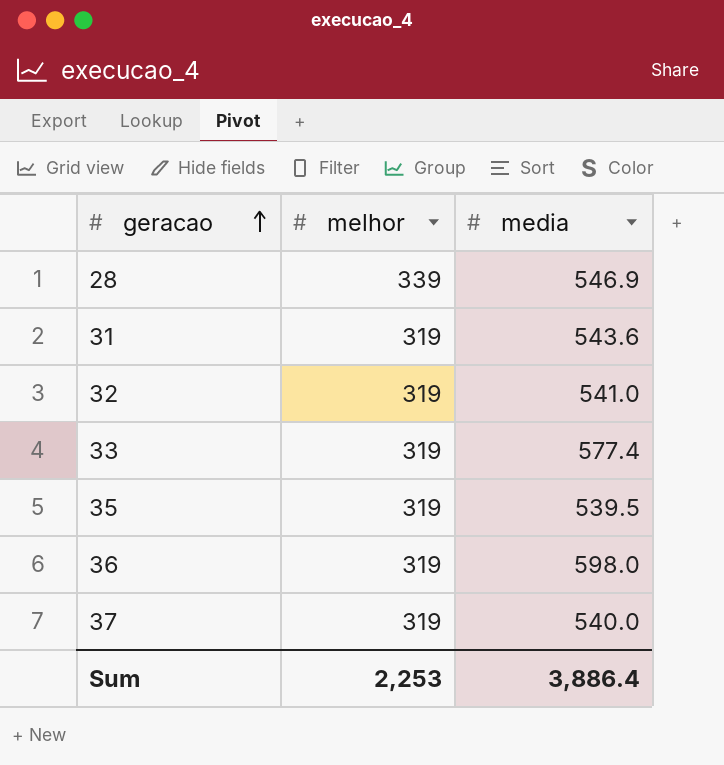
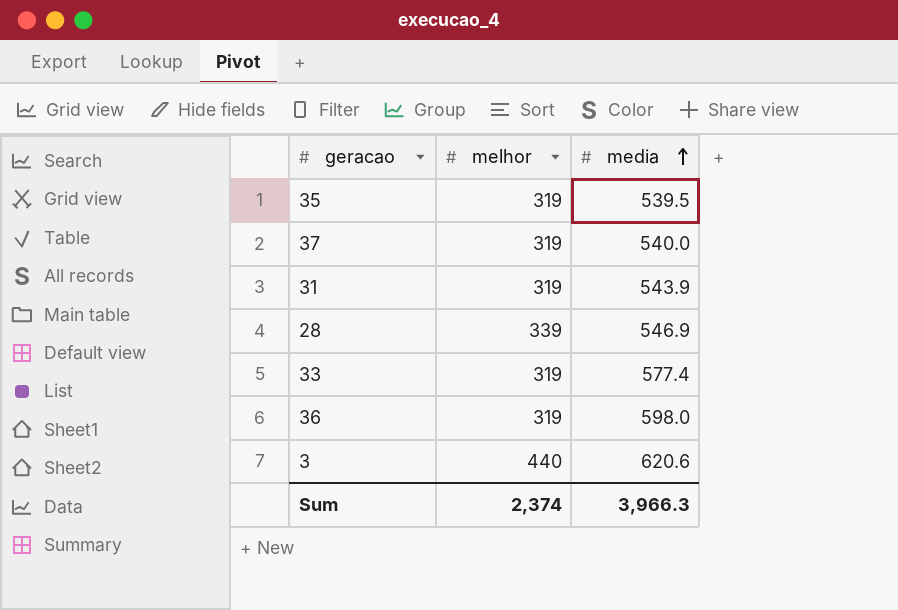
row order: geracao ascending -> media ascending
row 32: 319 | 541.0 -> none
31 | media: 543.6 -> 543.9
row 3: none -> 440 | 620.6
Sum | melhor: 2,253 -> 2,374
Sum | media: 3,886.4 -> 3,966.3

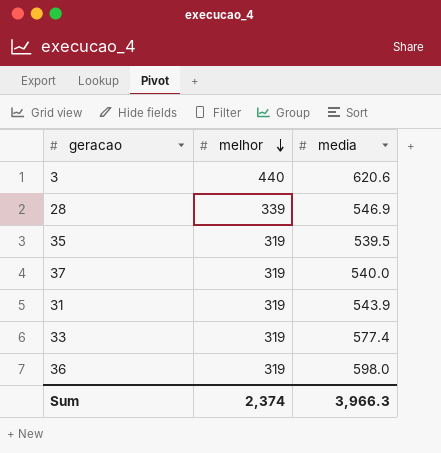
row order: media ascending -> melhor descending

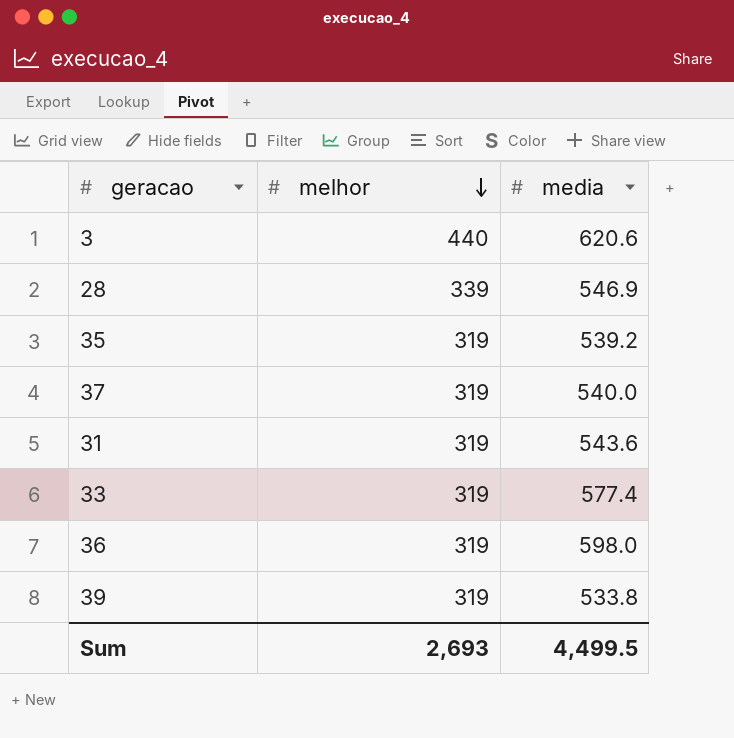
35 | media: 539.5 -> 539.2
31 | media: 543.9 -> 543.6
row 39: none -> 319 | 533.8
Sum | melhor: 2,374 -> 2,693
Sum | media: 3,966.3 -> 4,499.5

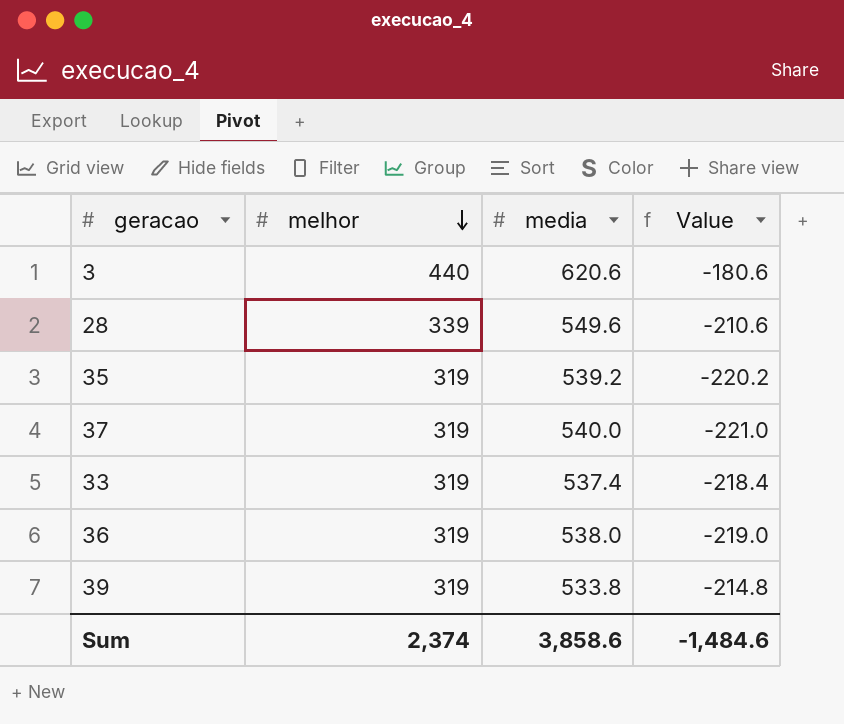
column Value | formula: none -> [melhor] - [media]
row 31: 319 | 543.6 -> none
28 | media: 546.9 -> 549.6
33 | media: 577.4 -> 537.4
36 | media: 598.0 -> 538.0
Sum | melhor: 2,693 -> 2,374
Sum | media: 4,499.5 -> 3,858.6

